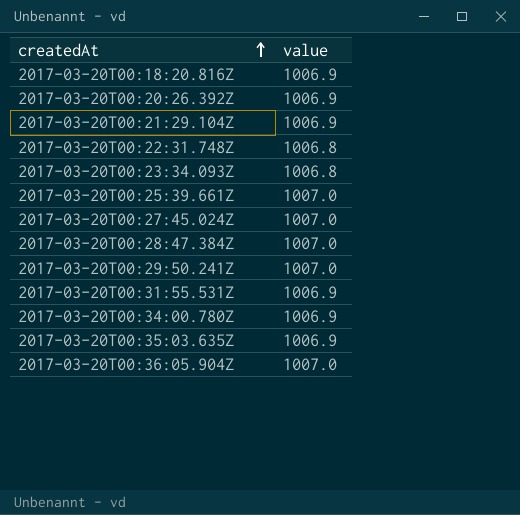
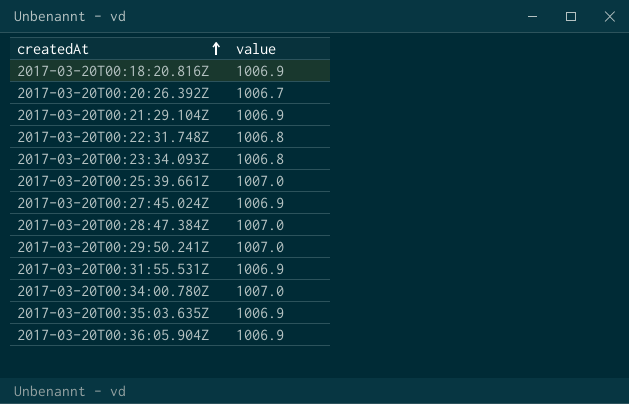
2017-03-20T00:20:26.392Z | value: 1006.9 -> 1006.7
2017-03-20T00:27:45.024Z | value: 1007.0 -> 1006.9
2017-03-20T00:34:00.780Z | value: 1006.9 -> 1007.0
2017-03-20T00:36:05.904Z | value: 1007.0 -> 1006.9

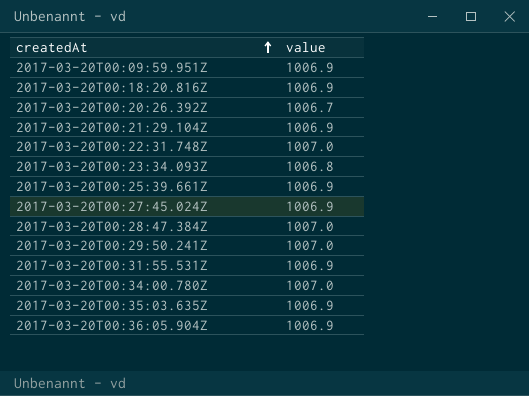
row 2017-03-20T00:09:59.951Z: none -> 1006.9
2017-03-20T00:22:31.748Z | value: 1006.8 -> 1007.0
2017-03-20T00:25:39.661Z | value: 1007.0 -> 1006.9

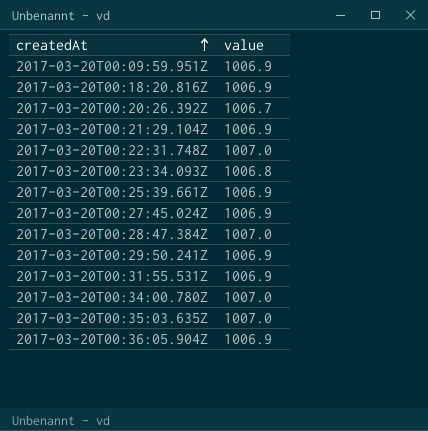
2017-03-20T00:29:50.241Z | value: 1007.0 -> 1006.9
2017-03-20T00:35:03.635Z | value: 1006.9 -> 1007.0

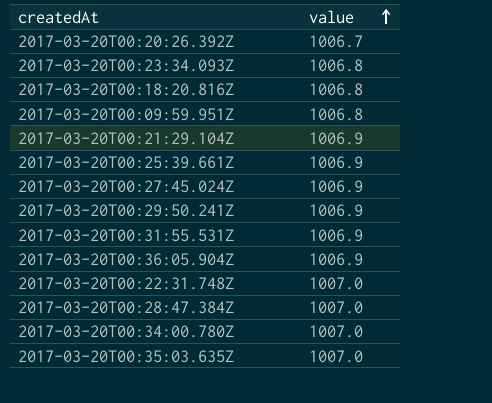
row order: createdAt ascending -> value ascending
2017-03-20T00:18:20.816Z | value: 1006.9 -> 1006.8
2017-03-20T00:09:59.951Z | value: 1006.9 -> 1006.8

